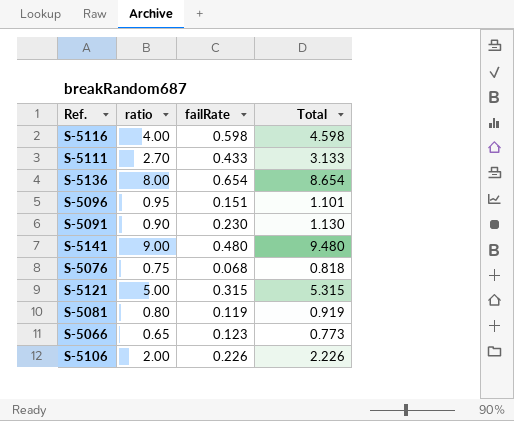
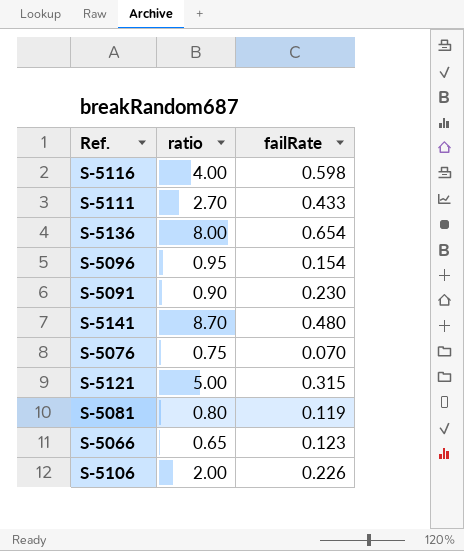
column Total | formula: [ratio] + [failRate] -> none
S-5096 | failRate: 0.151 -> 0.154
S-5141 | ratio: 9.00 -> 8.70
S-5076 | failRate: 0.068 -> 0.070

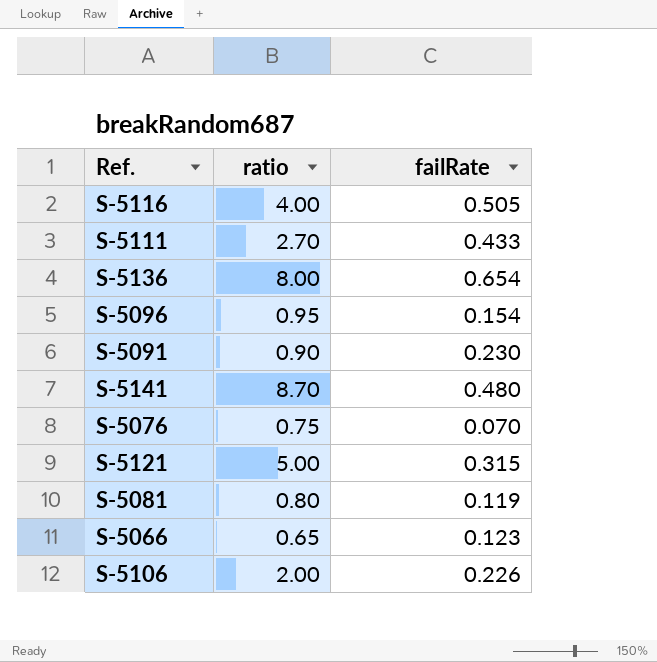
S-5116 | failRate: 0.598 -> 0.505

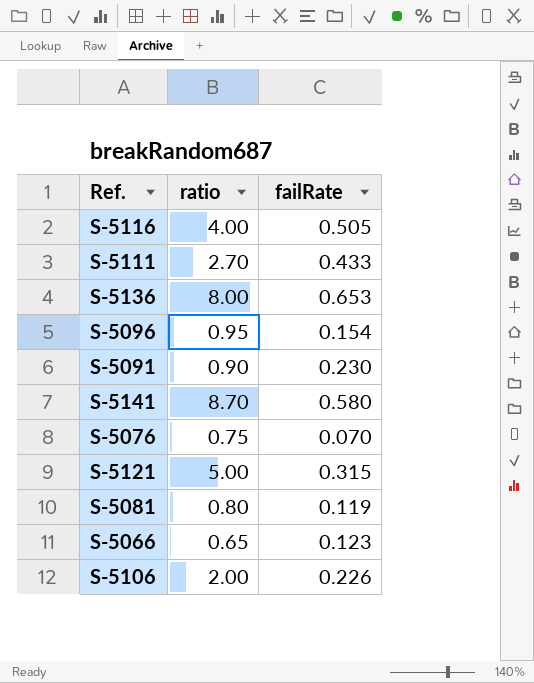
S-5136 | failRate: 0.654 -> 0.653
S-5141 | failRate: 0.480 -> 0.580

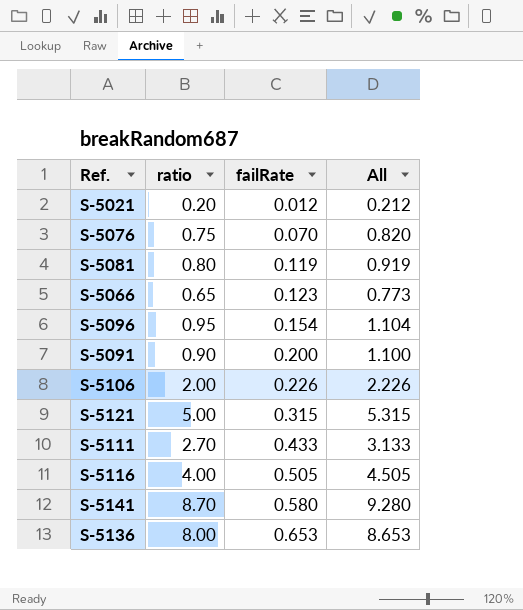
row order: none -> failRate ascending
column All | formula: none -> [ratio] + [failRate]
row S-5021: none -> 0.20 | 0.012 | 0.212
S-5091 | failRate: 0.230 -> 0.200

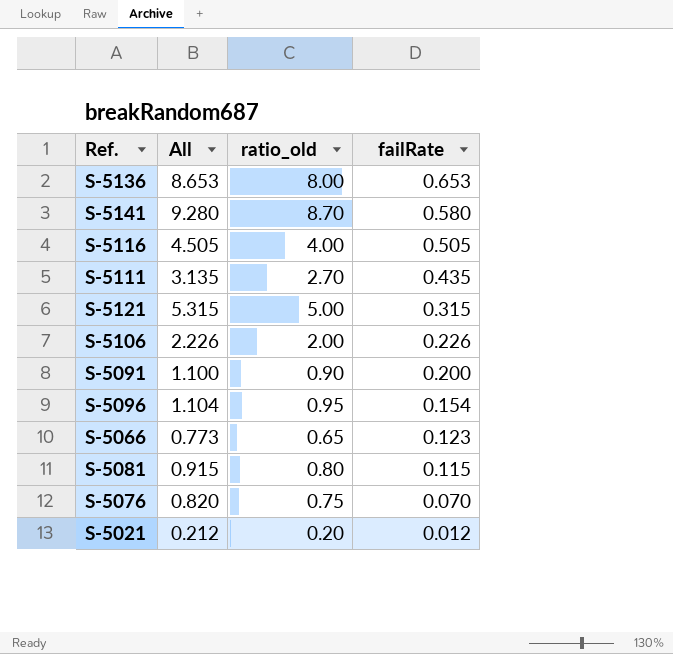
row order: failRate ascending -> failRate descending
column All | position: 4 -> 2
column name: ratio -> ratio_old
S-5111 | All: 3.133 -> 3.135
S-5111 | failRate: 0.433 -> 0.435
S-5081 | All: 0.919 -> 0.915
S-5081 | failRate: 0.119 -> 0.115

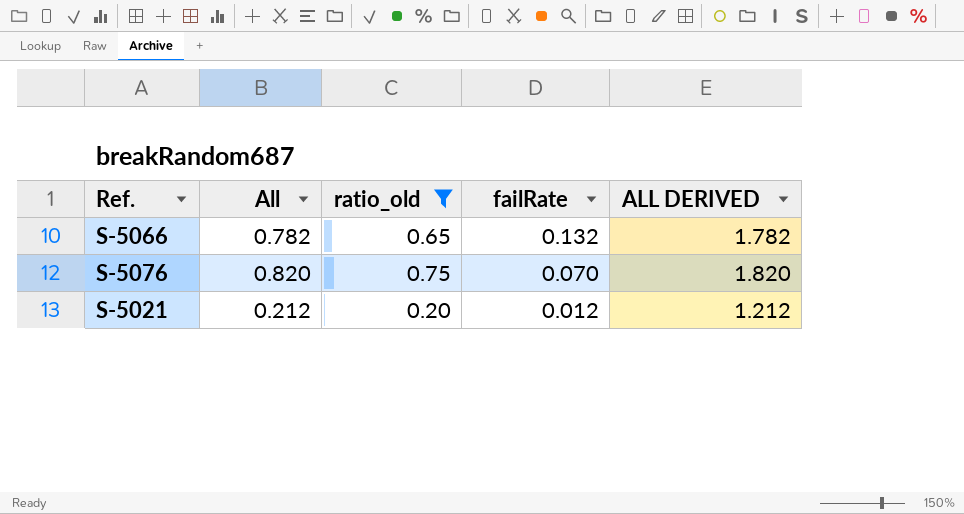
filter: none -> ratio_old <= 0.75
column ALL DERIVED | formula: none -> [All] + 1
S-5066 | All: 0.773 -> 0.782
S-5066 | failRate: 0.123 -> 0.132

